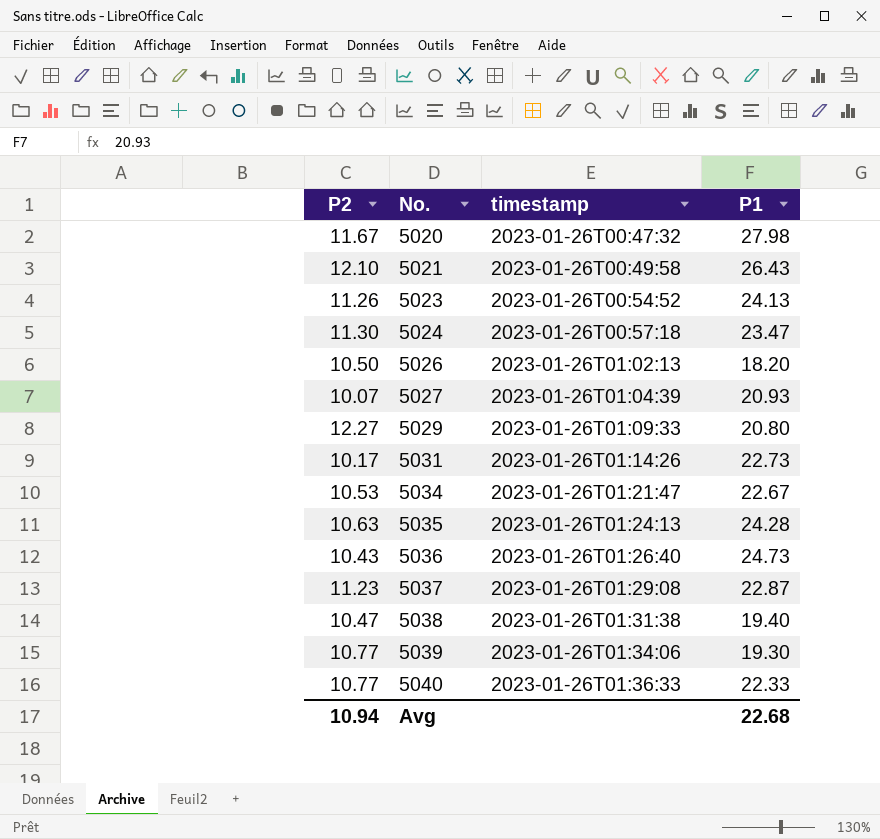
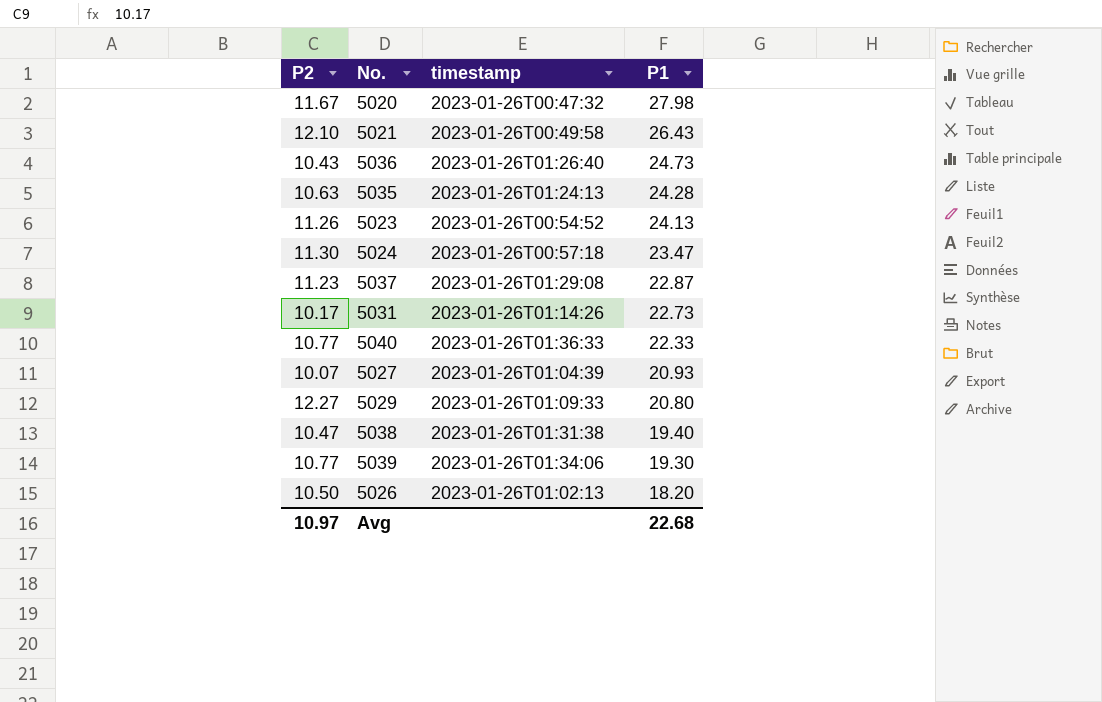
row order: No. ascending -> P1 descending
row 5034: 10.53 | 2023-01-26T01:21:47 | 22.67 -> none
Avg | P2: 10.94 -> 10.97

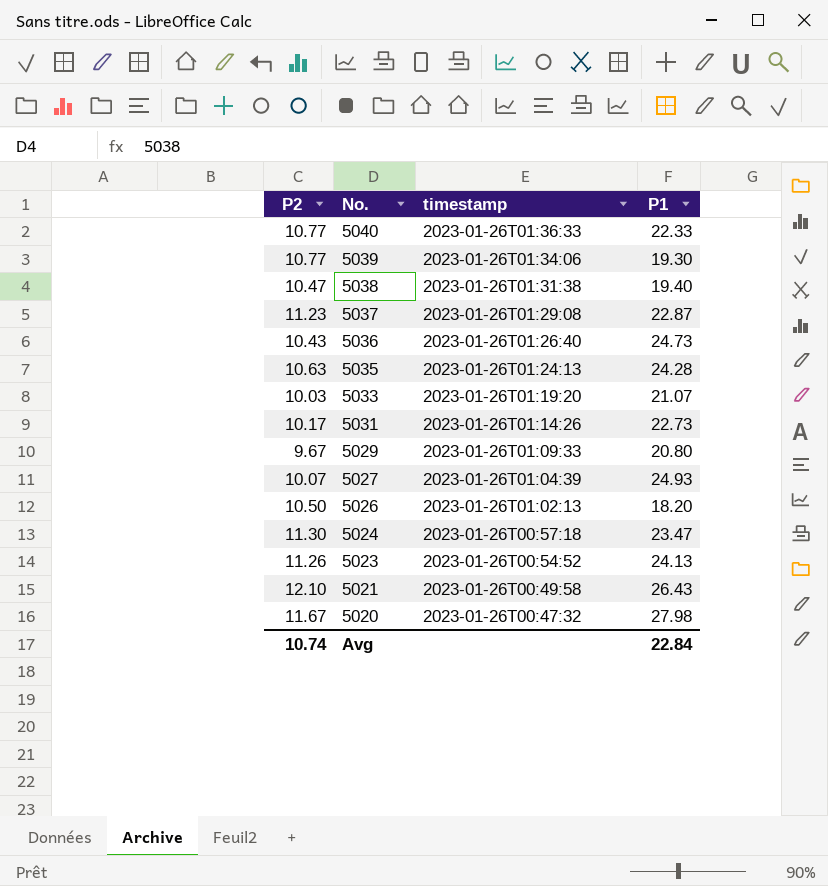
row order: P1 descending -> No. descending
row 5033: none -> 10.03 | 2023-01-26T01:19:20 | 21.07
5029 | P2: 12.27 -> 9.67
5027 | P1: 20.93 -> 24.93
Avg | P2: 10.97 -> 10.74
Avg | P1: 22.68 -> 22.84

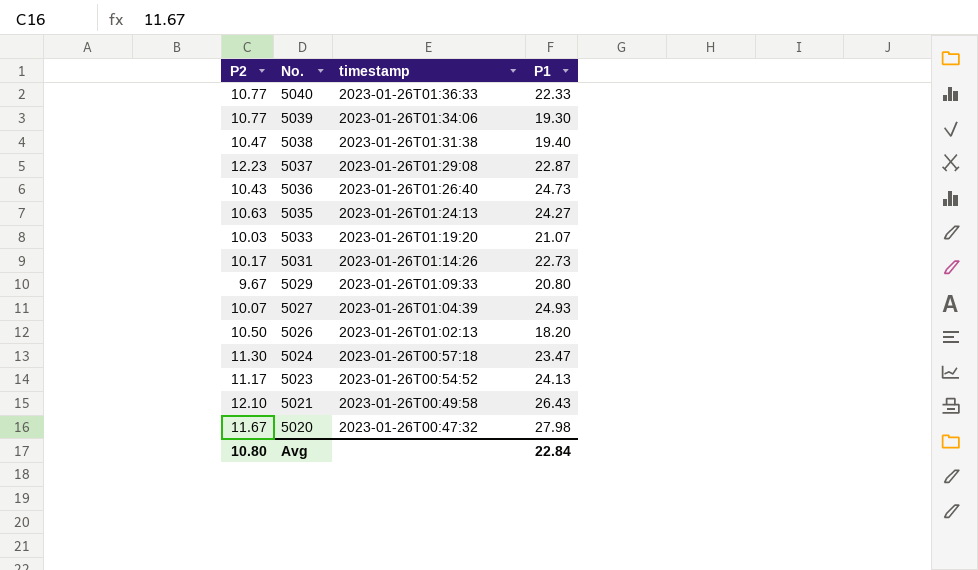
5037 | P2: 11.23 -> 12.23
5035 | P1: 24.28 -> 24.27
5023 | P2: 11.26 -> 11.17
Avg | P2: 10.74 -> 10.80

